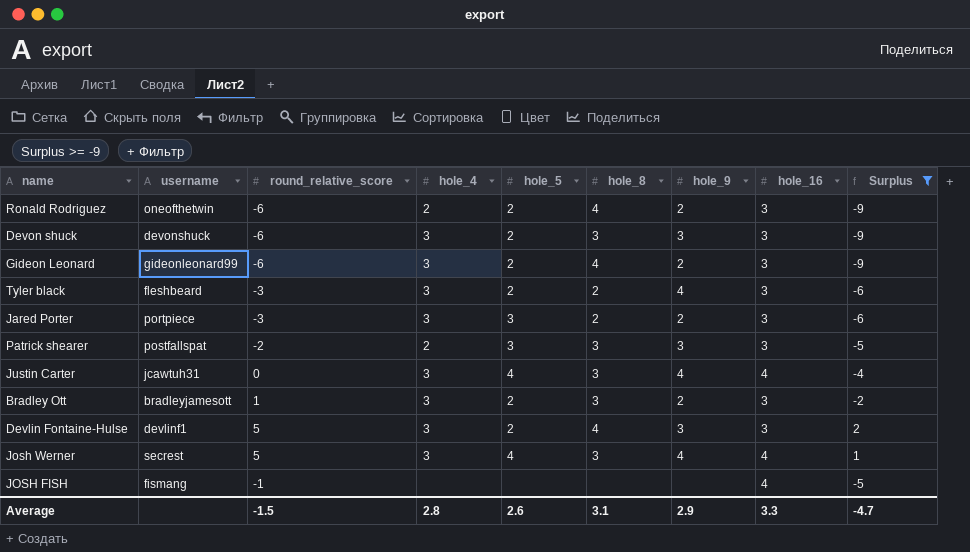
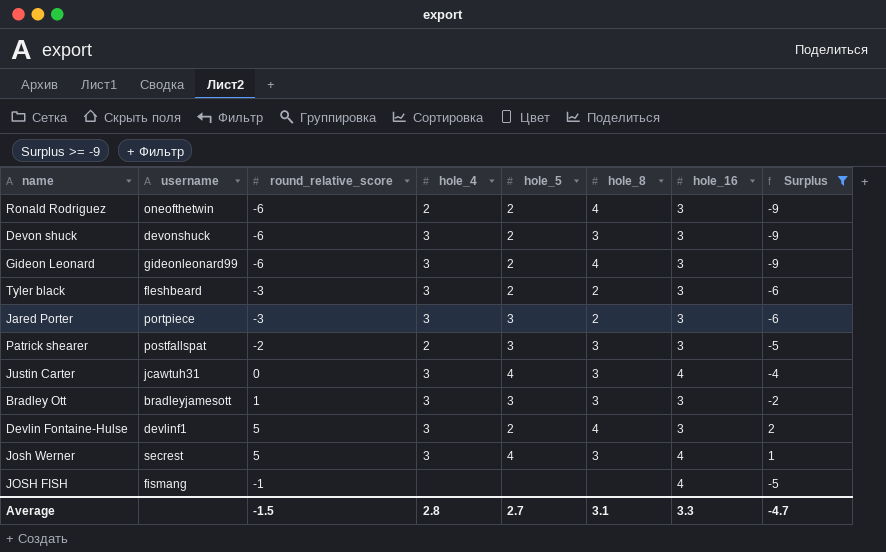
column hole_9 | position: 7 -> none
Bradley Ott | hole_5: 2 -> 3
Average | hole_5: 2.6 -> 2.7

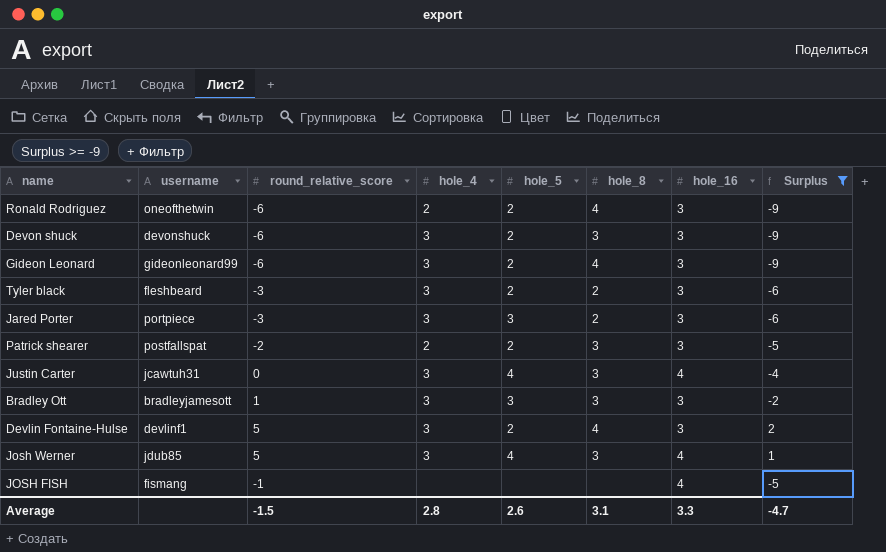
Patrick shearer | hole_5: 3 -> 2
Josh Werner | username: secrest -> jdub85
Average | hole_5: 2.7 -> 2.6

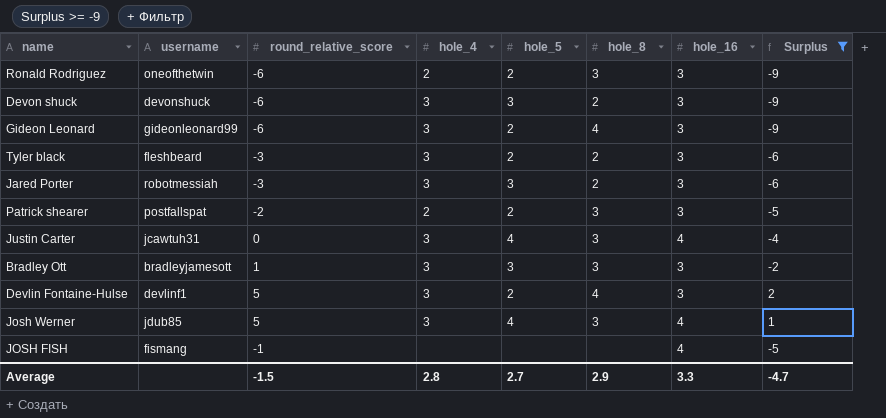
Ronald Rodriguez | hole_8: 4 -> 3
Devon shuck | hole_5: 2 -> 3
Devon shuck | hole_8: 3 -> 2
Jared Porter | username: portpiece -> robotmessiah
Average | hole_5: 2.6 -> 2.7
Average | hole_8: 3.1 -> 2.9

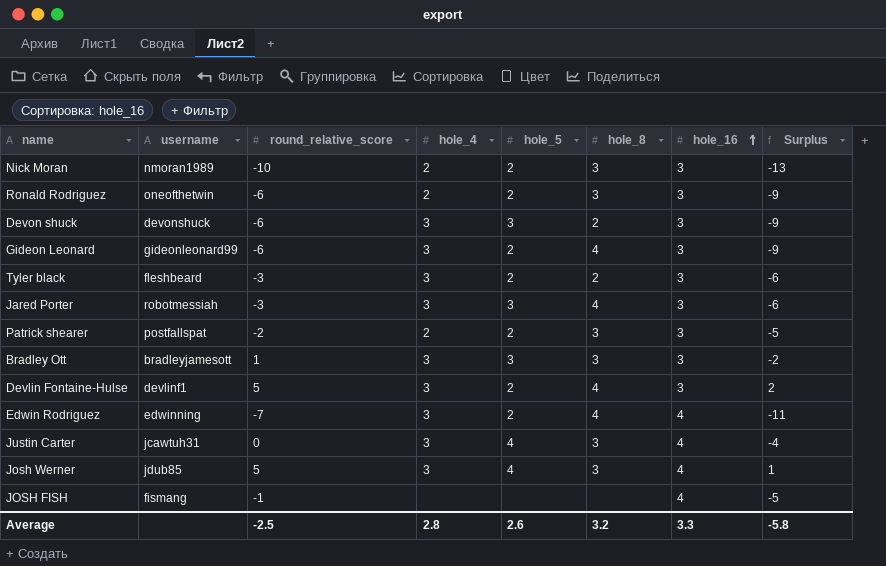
filter: Surplus >= -9 -> none
row order: none -> hole_16 ascending
Jared Porter | hole_8: 2 -> 4
Average | round_relative_score: -1.5 -> -2.5
Average | hole_5: 2.7 -> 2.6
Average | hole_8: 2.9 -> 3.2
Average | Surplus: -4.7 -> -5.8

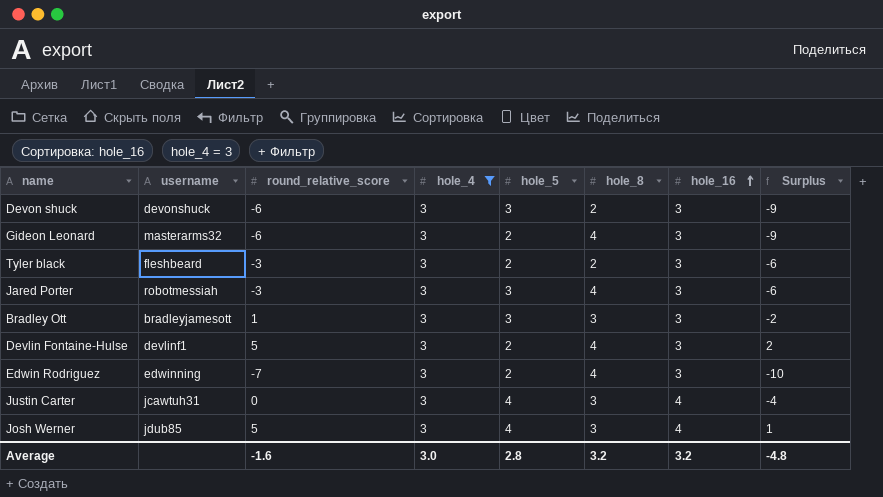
filter: none -> hole_4 = 3
Gideon Leonard | username: gideonleonard99 -> masterarms32
Edwin Rodriguez | hole_16: 4 -> 3
Edwin Rodriguez | Surplus: -11 -> -10
Average | round_relative_score: -2.5 -> -1.6
Average | hole_4: 2.8 -> 3.0
Average | hole_5: 2.6 -> 2.8
Average | hole_16: 3.3 -> 3.2
Average | Surplus: -5.8 -> -4.8

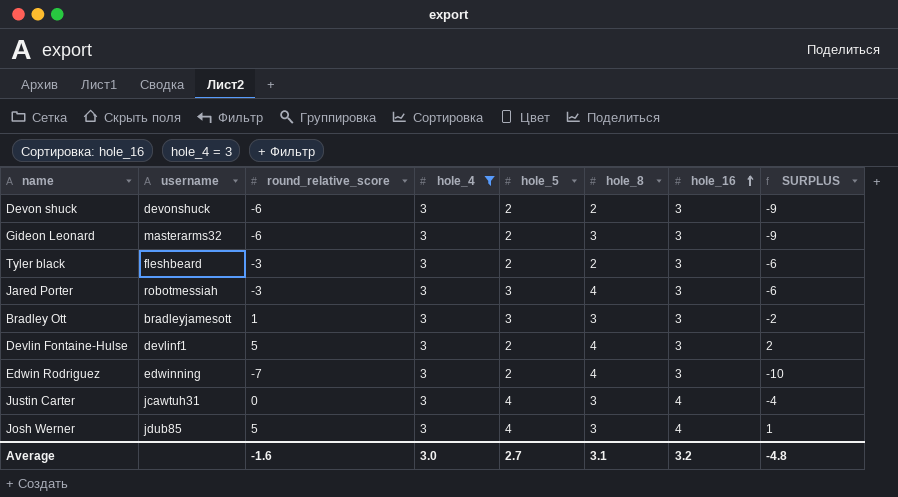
column name: Surplus -> SURPLUS
Devon shuck | hole_5: 3 -> 2
Gideon Leonard | hole_8: 4 -> 3
Average | hole_5: 2.8 -> 2.7
Average | hole_8: 3.2 -> 3.1

